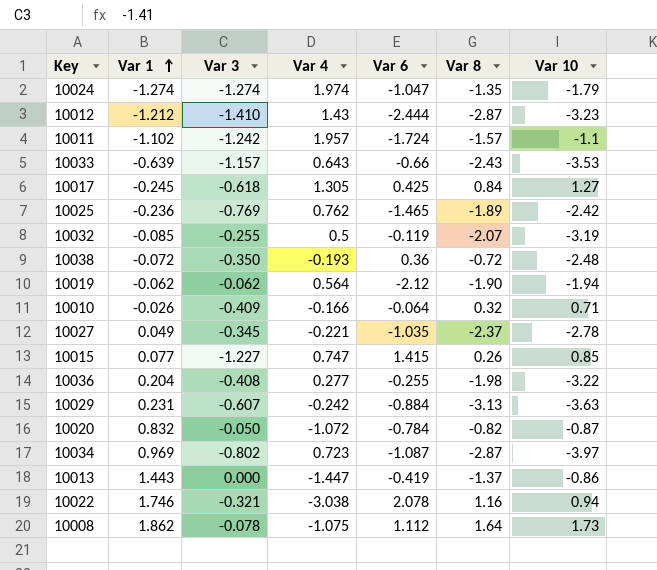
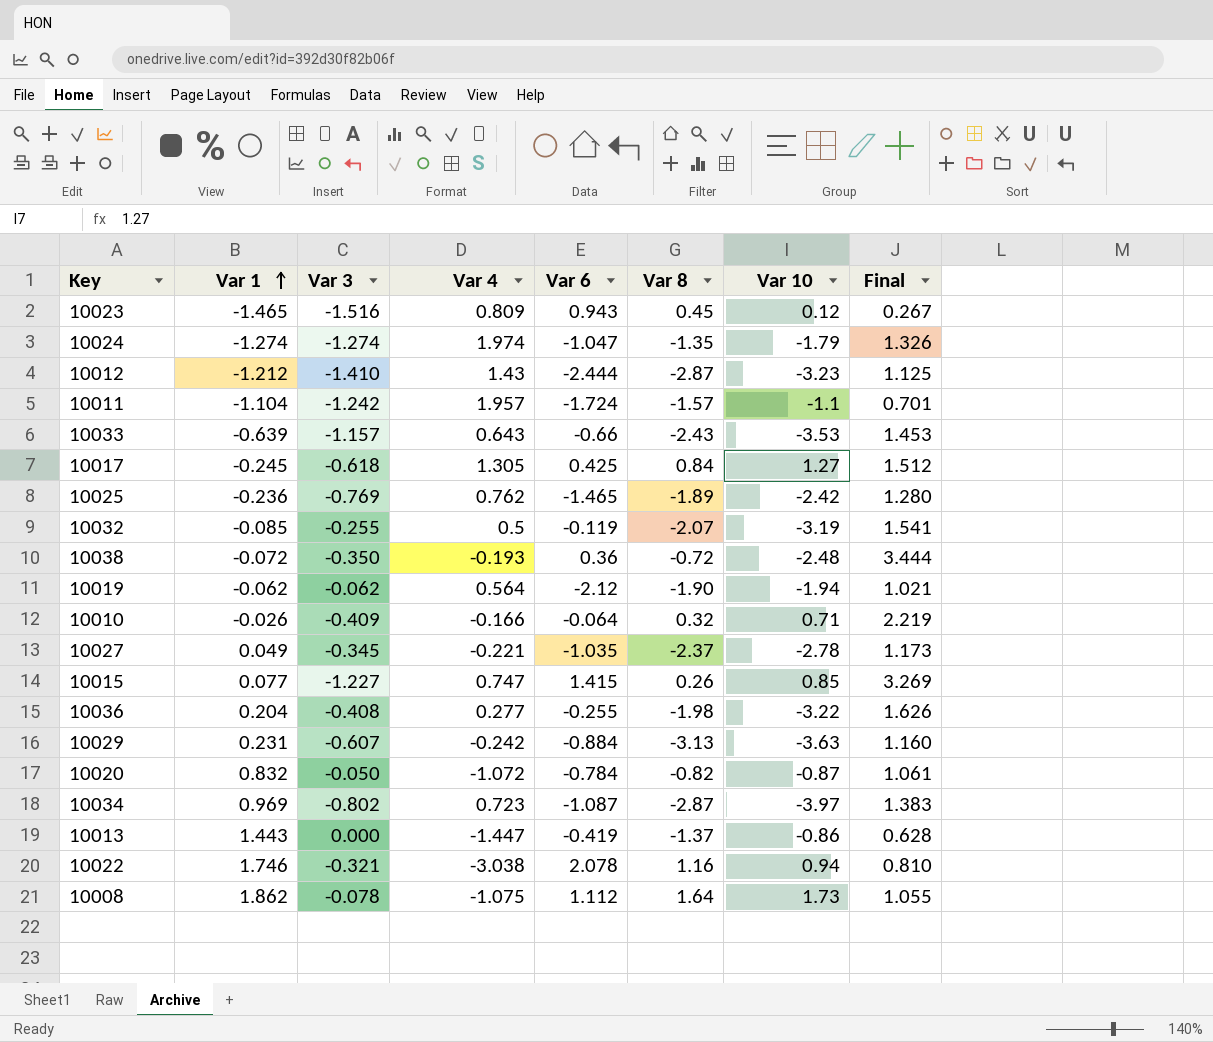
column Final | formula: none -> [Var 10] / [Var 8]
row 10023: none -> -1.465 | -1.516 | 0.809 | 0.943 | 0.45 | 0.12 | 0.267
10011 | Var 1: -1.102 -> -1.104

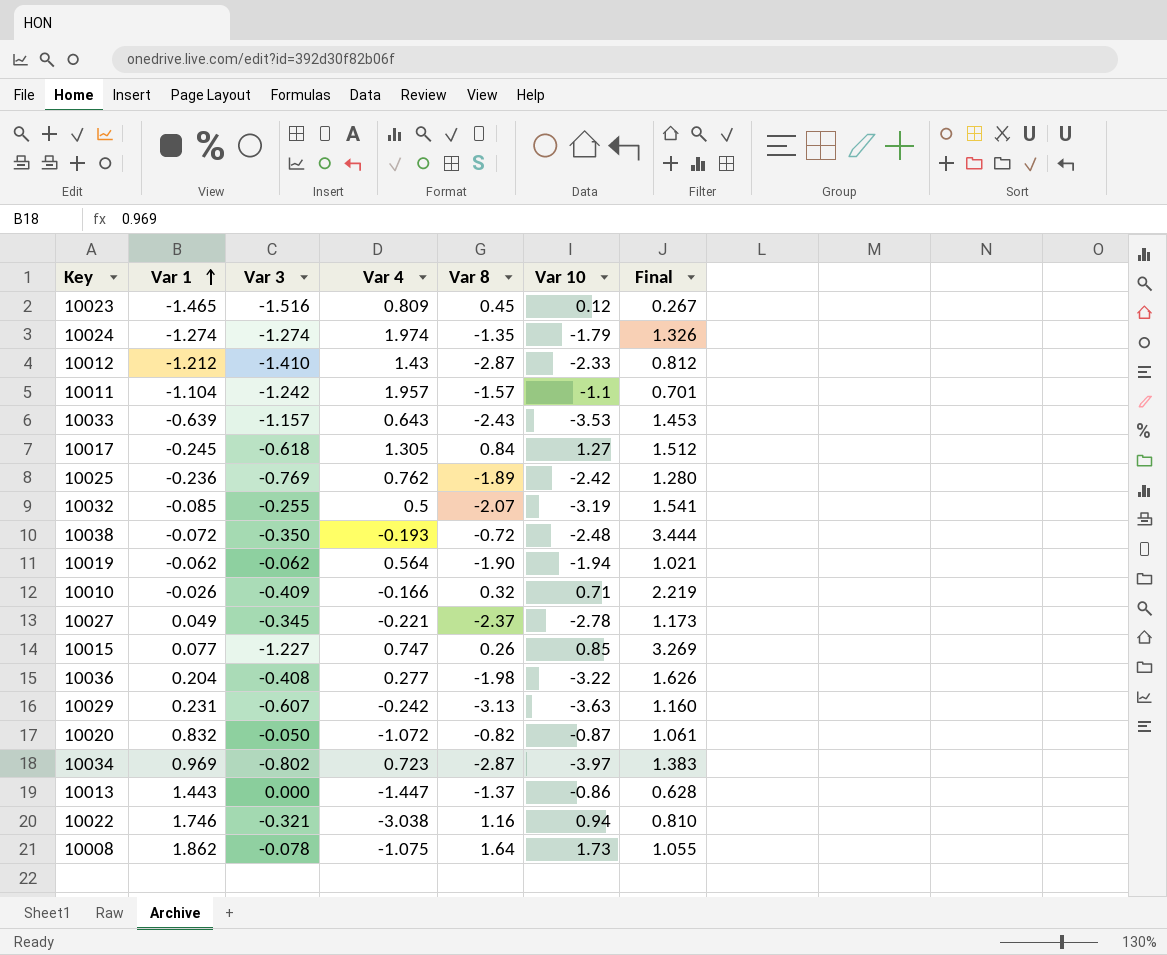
column Var 6 | position: 5 -> none
10012 | Var 10: -3.23 -> -2.33
10012 | Final: 1.125 -> 0.812

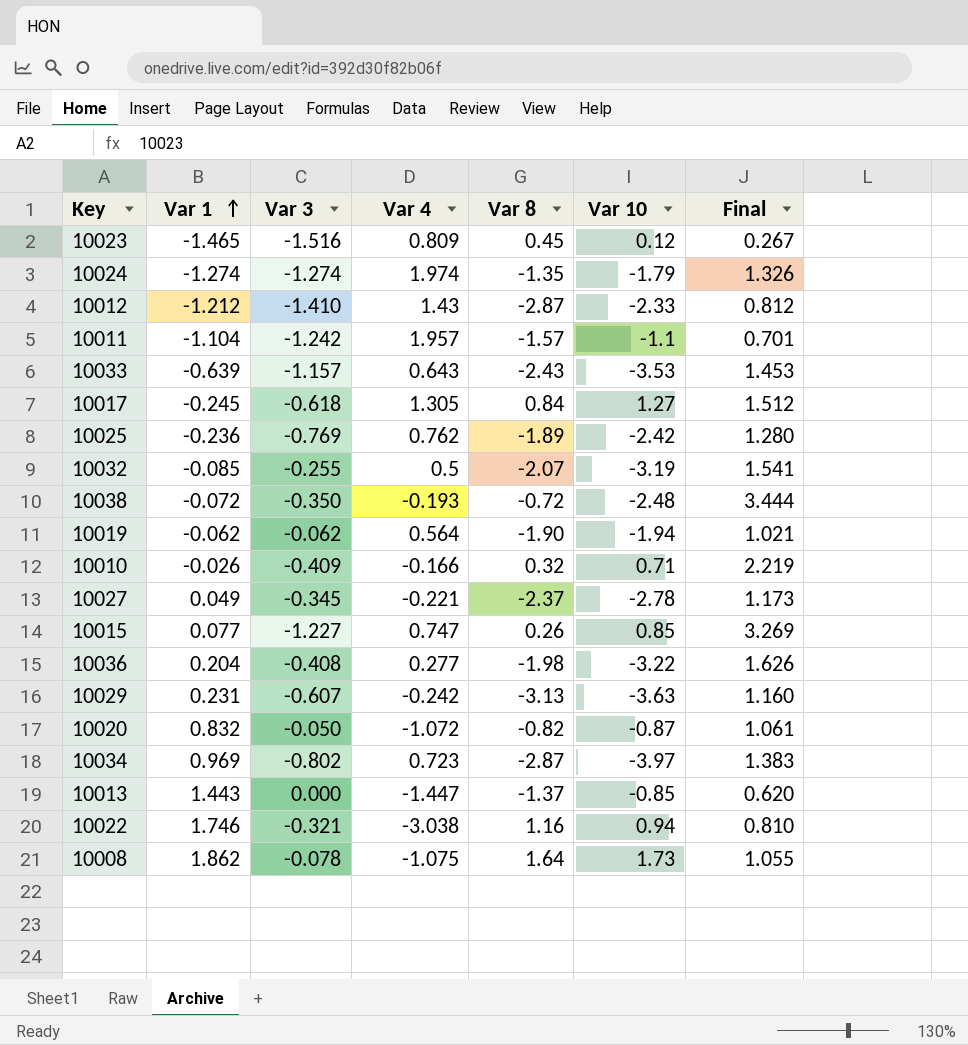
10013 | Var 10: -0.86 -> -0.85
10013 | Final: 0.628 -> 0.620

